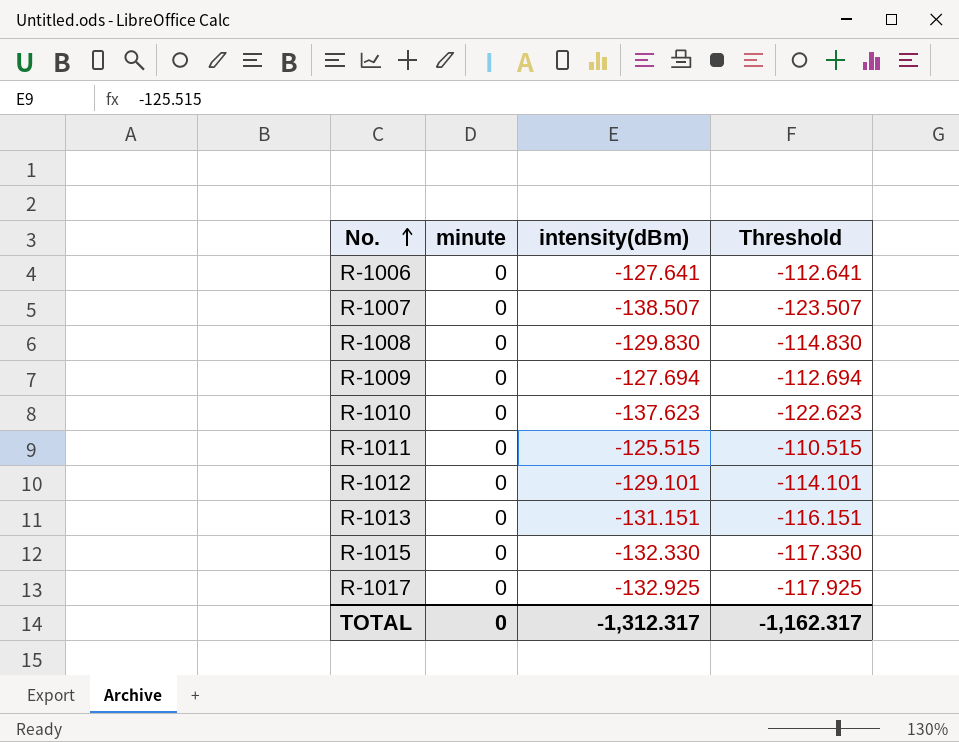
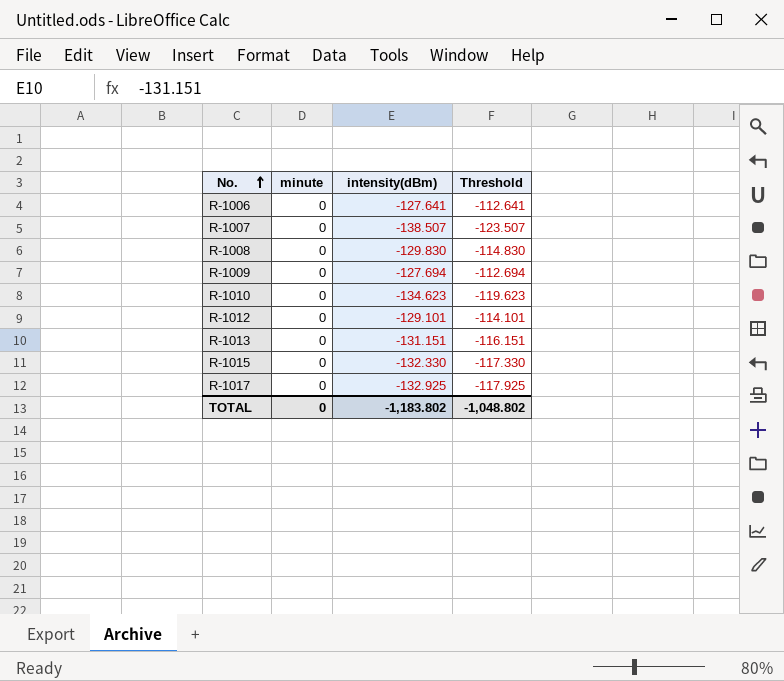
row R-1011: 0 | -125.515 | -110.515 -> none
R-1010 | intensity(dBm): -137.623 -> -134.623
R-1010 | Threshold: -122.623 -> -119.623
TOTAL | intensity(dBm): -1,312.317 -> -1,183.802
TOTAL | Threshold: -1,162.317 -> -1,048.802

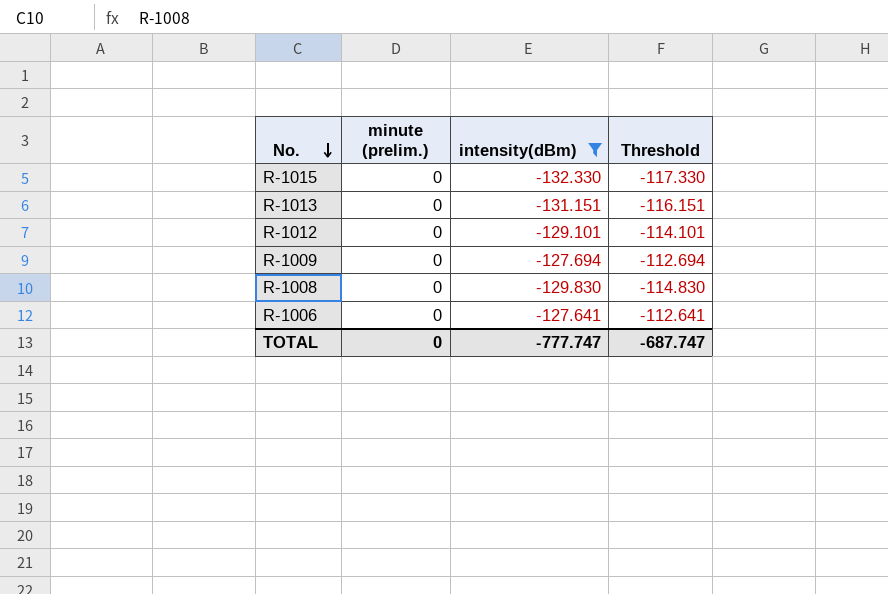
filter: none -> intensity(dBm) >= -132.330
row order: No. ascending -> No. descending
column name: minute -> minute (prelim.)
TOTAL | intensity(dBm): -1,183.802 -> -777.747
TOTAL | Threshold: -1,048.802 -> -687.747

